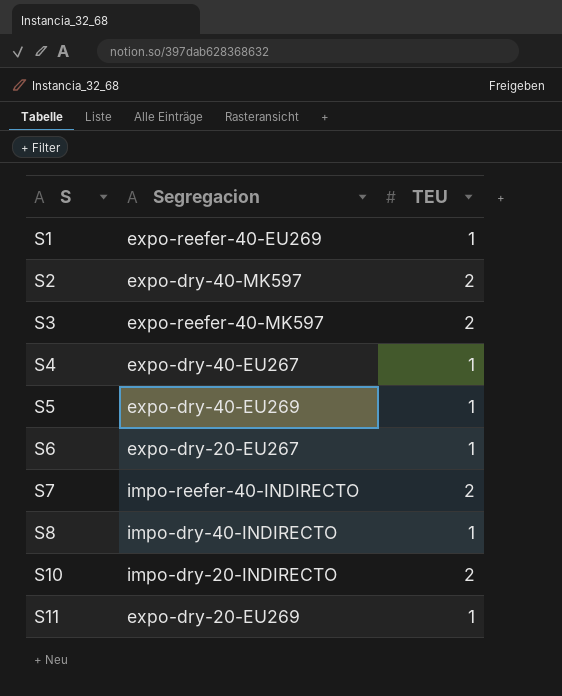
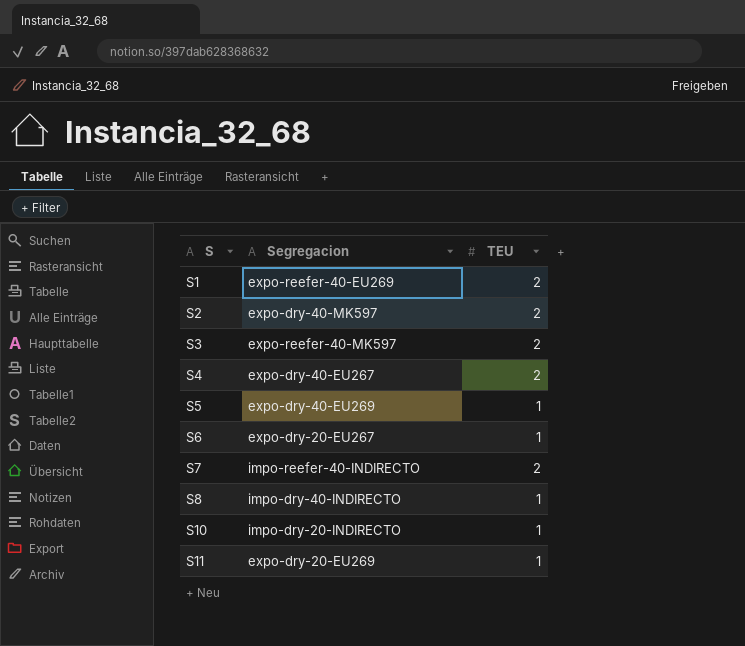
S1 | TEU: 1 -> 2
S4 | TEU: 1 -> 2
S10 | TEU: 2 -> 1

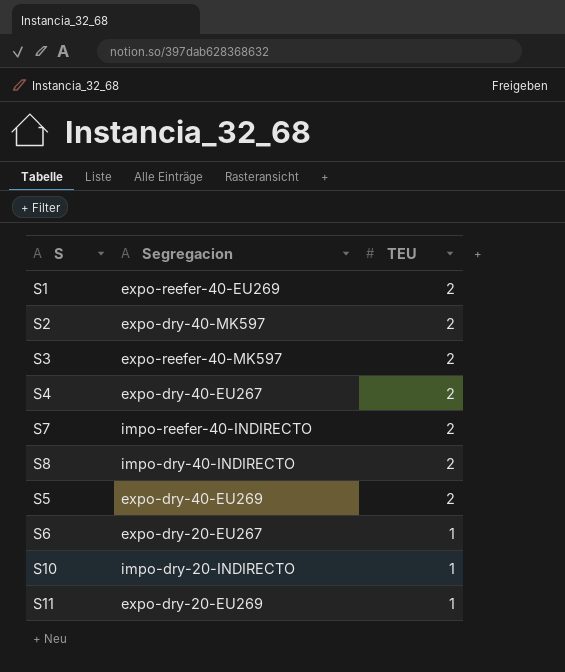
row order: S ascending -> TEU descending
S8 | TEU: 1 -> 2
S5 | TEU: 1 -> 2

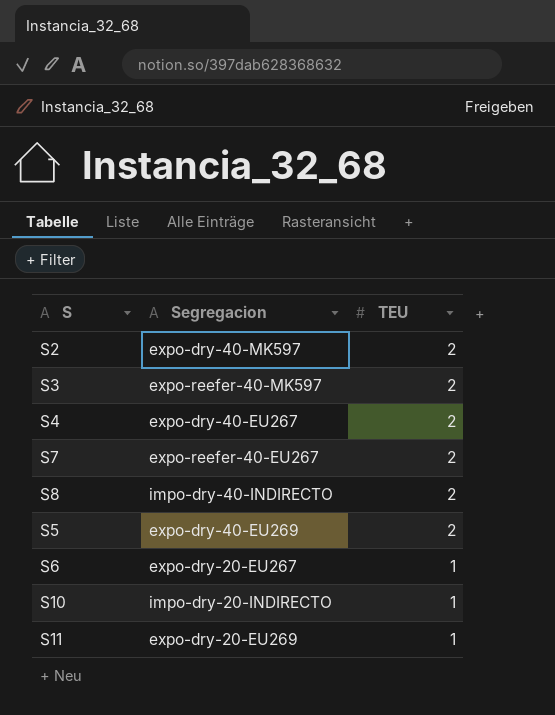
row S1: expo-reefer-40-EU269 | 2 -> none
S7 | Segregacion: impo-reefer-40-INDIRECTO -> expo-reefer-40-EU267

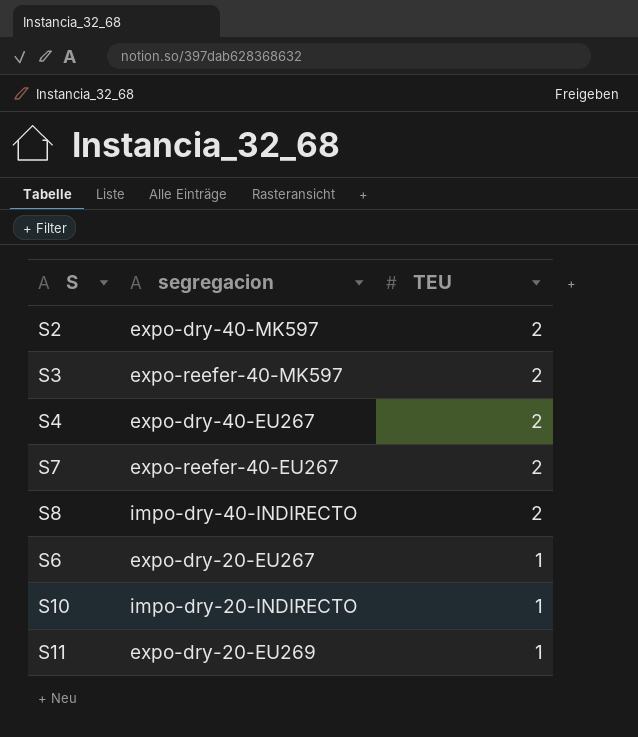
column name: Segregacion -> segregacion
row S5: expo-dry-40-EU269 | 2 -> none

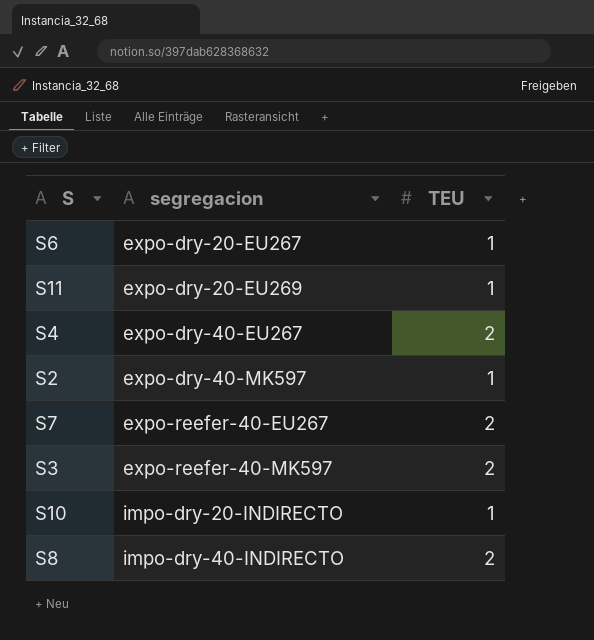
row order: TEU descending -> segregacion ascending
S2 | TEU: 2 -> 1

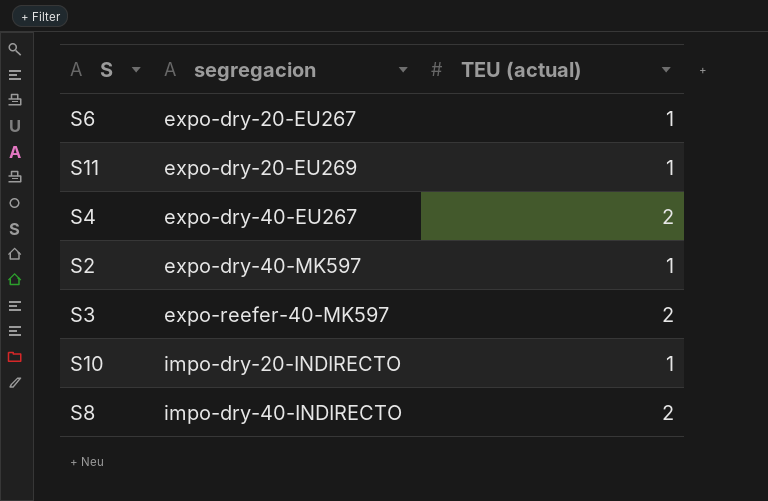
column name: TEU -> TEU (actual)
row S7: expo-reefer-40-EU267 | 2 -> none

